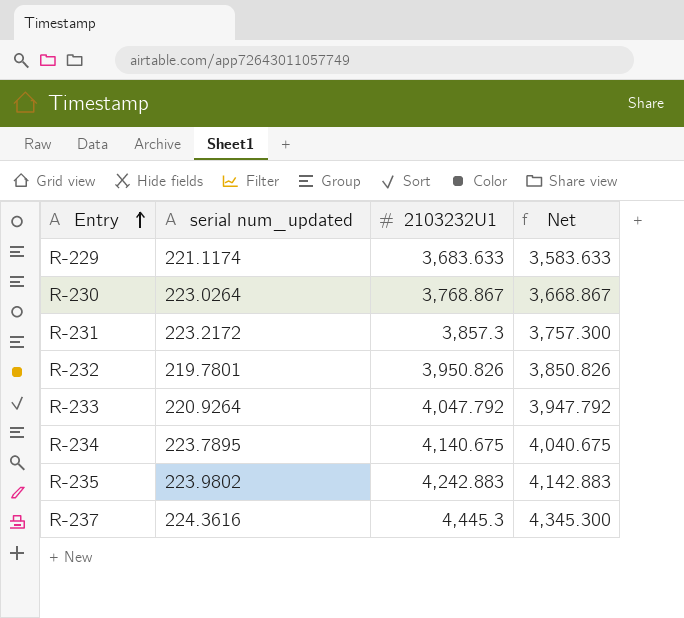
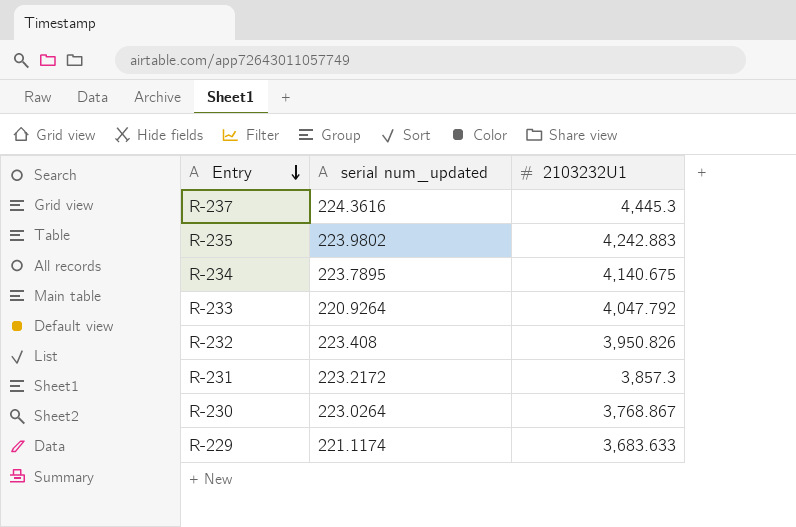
row order: Entry ascending -> Entry descending
column Net | formula: [2103232U1] - 100 -> none
R-232 | serial num_updated: 219.7801 -> 223.408

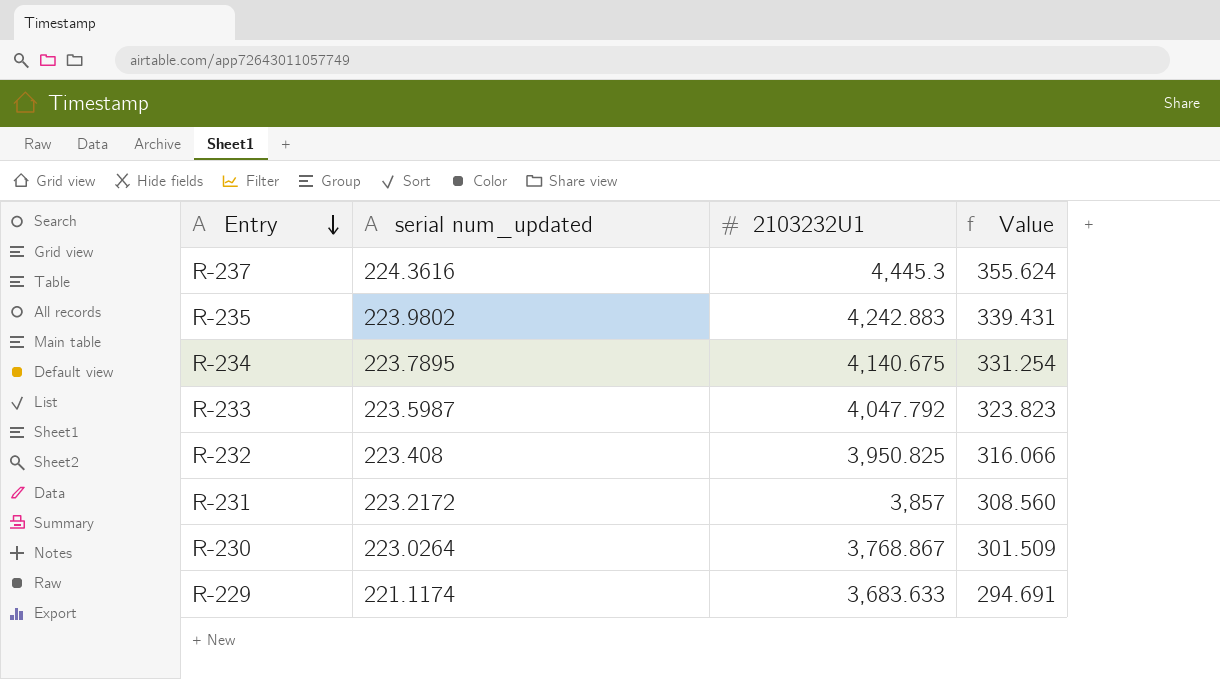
column Value | formula: none -> [2103232U1] * 0.08
R-233 | serial num_updated: 220.9264 -> 223.5987
R-232 | 2103232U1: 3,950.826 -> 3,950.825
R-231 | 2103232U1: 3,857.3 -> 3,857

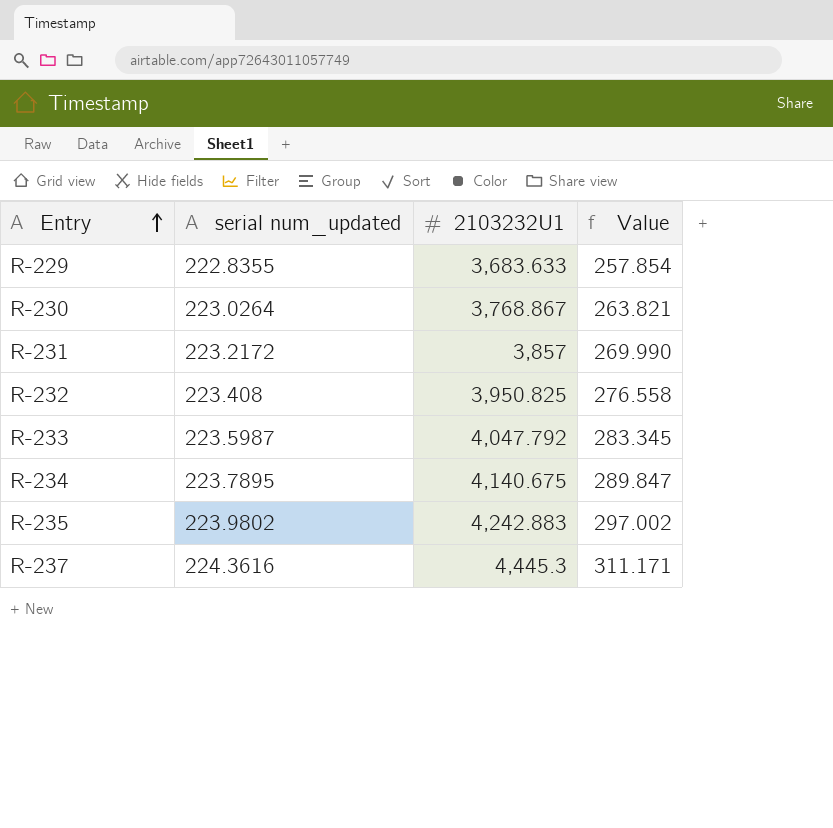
row order: Entry descending -> Entry ascending
column Value | formula: [2103232U1] * 0.08 -> [2103232U1] * 0.07
R-229 | serial num_updated: 221.1174 -> 222.8355

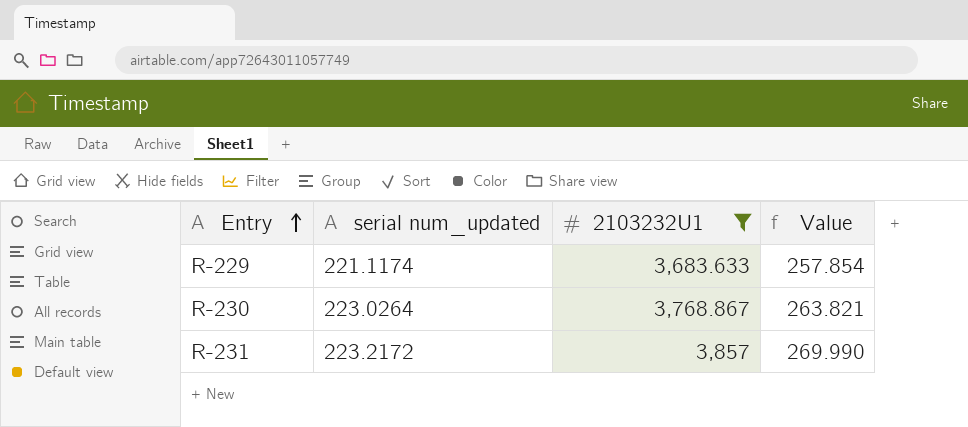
filter: none -> 2103232U1 <= 3,857
R-229 | serial num_updated: 222.8355 -> 221.1174

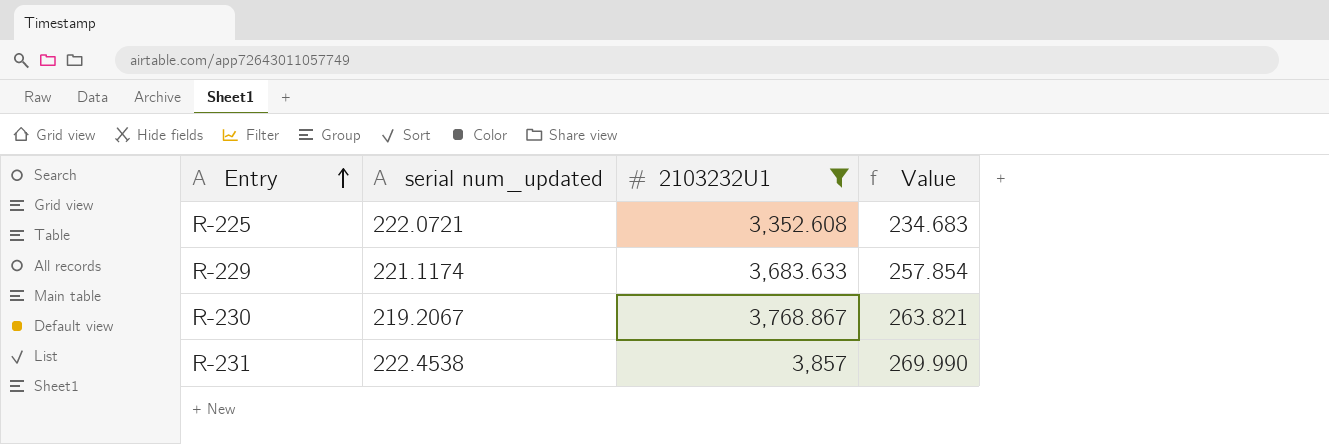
row R-225: none -> 222.0721 | 3,352.608 | 234.683
R-230 | serial num_updated: 223.0264 -> 219.2067
R-231 | serial num_updated: 223.2172 -> 222.4538

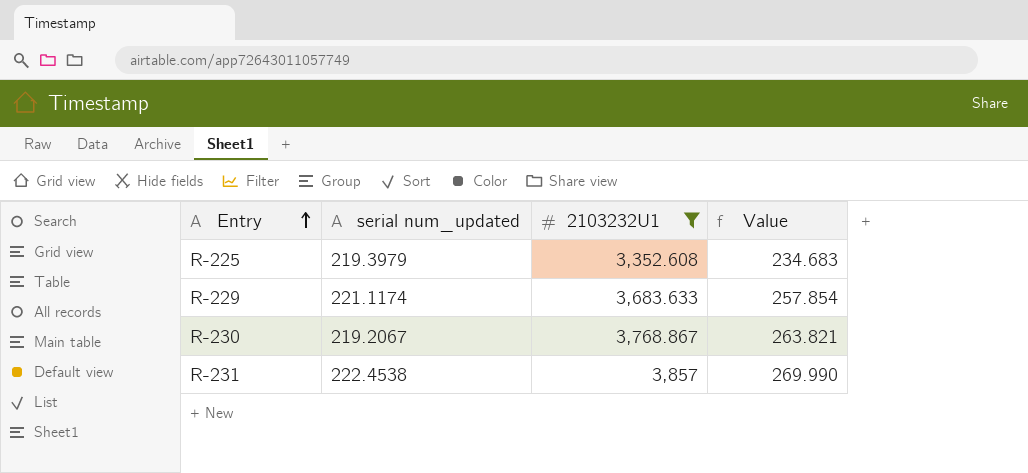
R-225 | serial num_updated: 222.0721 -> 219.3979

